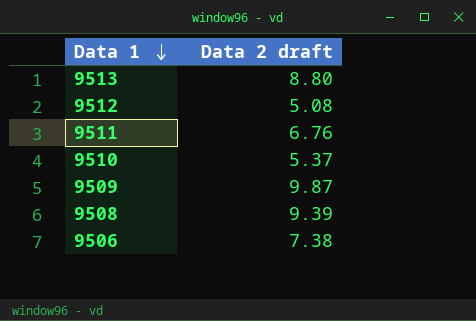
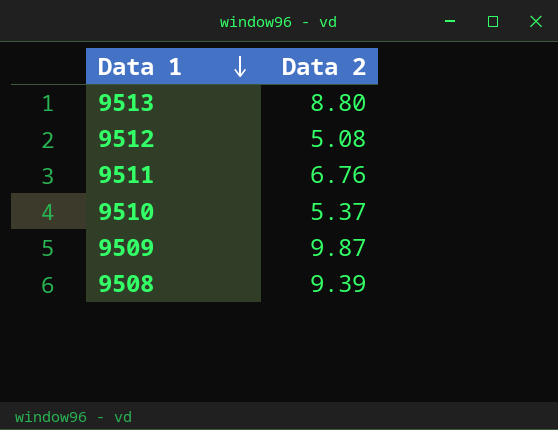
column name: Data 2 draft -> Data 2
row 9506: 7.38 -> none

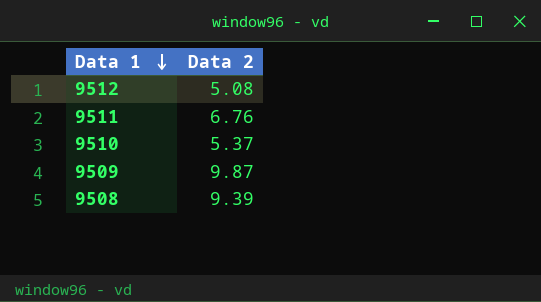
row 9513: 8.80 -> none

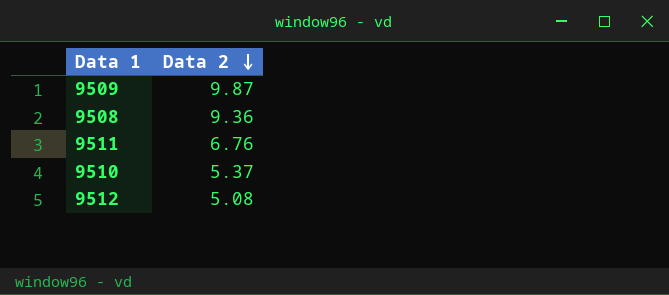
row order: Data 1 descending -> Data 2 descending
9508 | Data 2: 9.39 -> 9.36

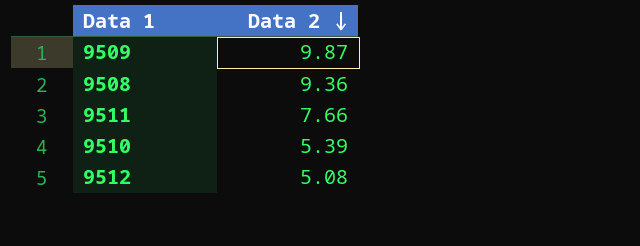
9511 | Data 2: 6.76 -> 7.66
9510 | Data 2: 5.37 -> 5.39

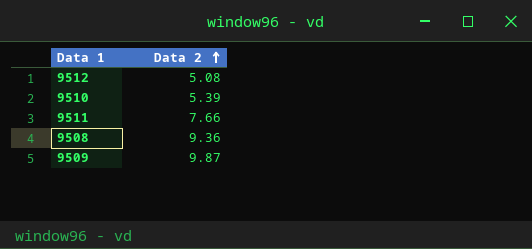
row order: Data 2 descending -> Data 2 ascending

